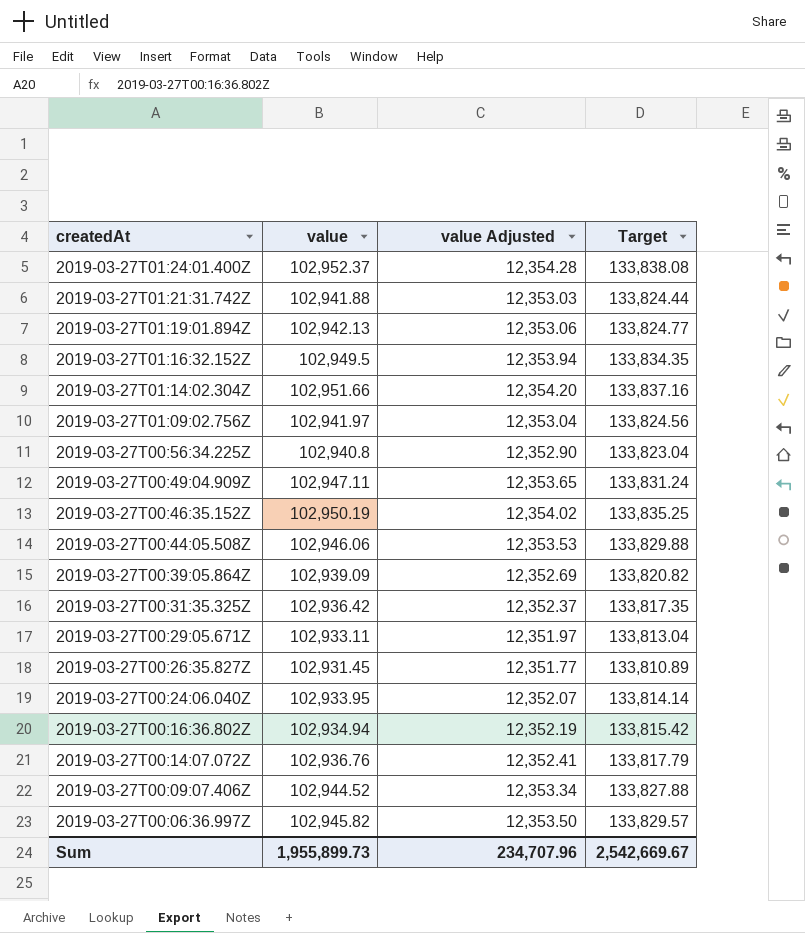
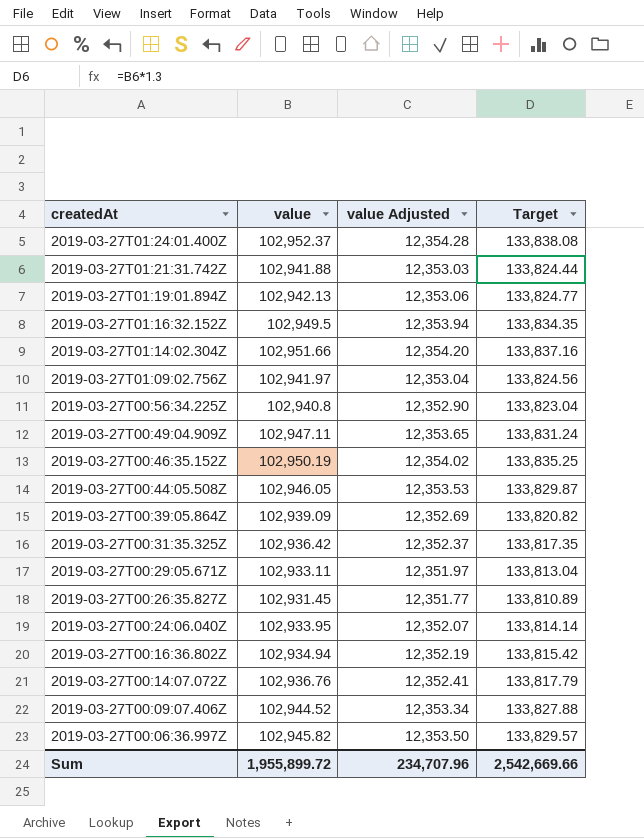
2019-03-27T00:44:05.508Z | value: 102,946.06 -> 102,946.05
2019-03-27T00:44:05.508Z | Target: 133,829.88 -> 133,829.87
Sum | value: 1,955,899.73 -> 1,955,899.72
Sum | Target: 2,542,669.67 -> 2,542,669.66

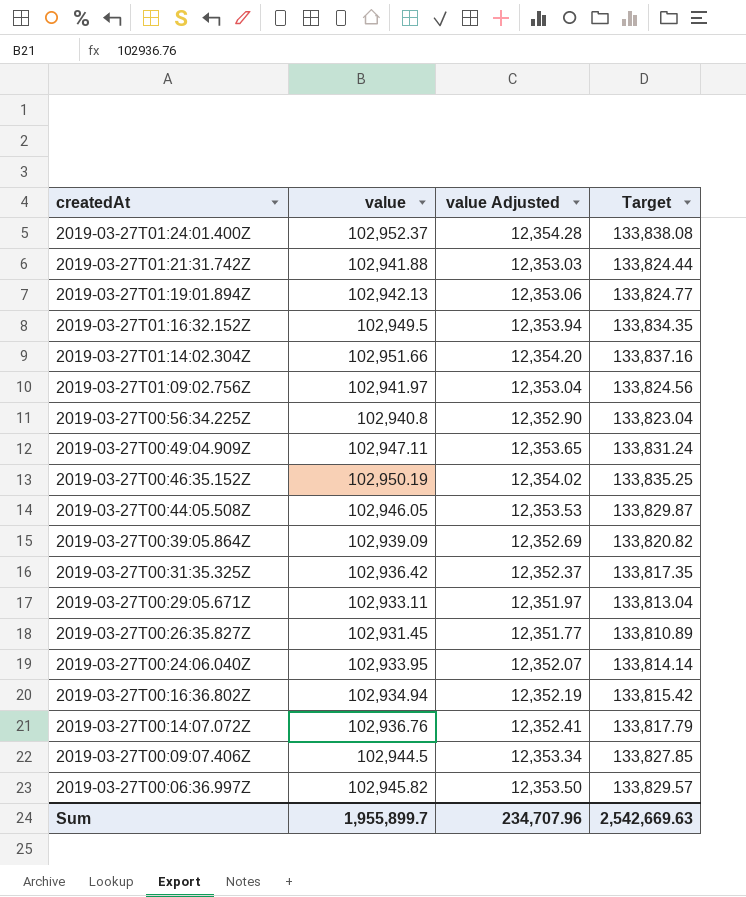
2019-03-27T00:09:07.406Z | value: 102,944.52 -> 102,944.5
2019-03-27T00:09:07.406Z | Target: 133,827.88 -> 133,827.85
Sum | value: 1,955,899.72 -> 1,955,899.7
Sum | Target: 2,542,669.66 -> 2,542,669.63

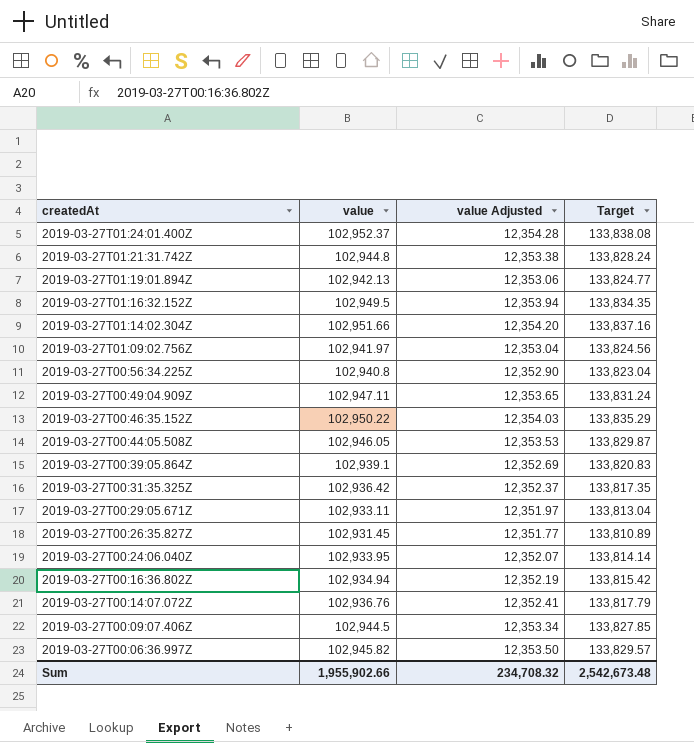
2019-03-27T01:21:31.742Z | value: 102,941.88 -> 102,944.8
2019-03-27T01:21:31.742Z | value Adjusted: 12,353.03 -> 12,353.38
2019-03-27T01:21:31.742Z | Target: 133,824.44 -> 133,828.24
2019-03-27T00:46:35.152Z | value: 102,950.19 -> 102,950.22
2019-03-27T00:46:35.152Z | value Adjusted: 12,354.02 -> 12,354.03
2019-03-27T00:46:35.152Z | Target: 133,835.25 -> 133,835.29
2019-03-27T00:39:05.864Z | value: 102,939.09 -> 102,939.1
2019-03-27T00:39:05.864Z | Target: 133,820.82 -> 133,820.83
Sum | value: 1,955,899.7 -> 1,955,902.66
Sum | value Adjusted: 234,707.96 -> 234,708.32
Sum | Target: 2,542,669.63 -> 2,542,673.48

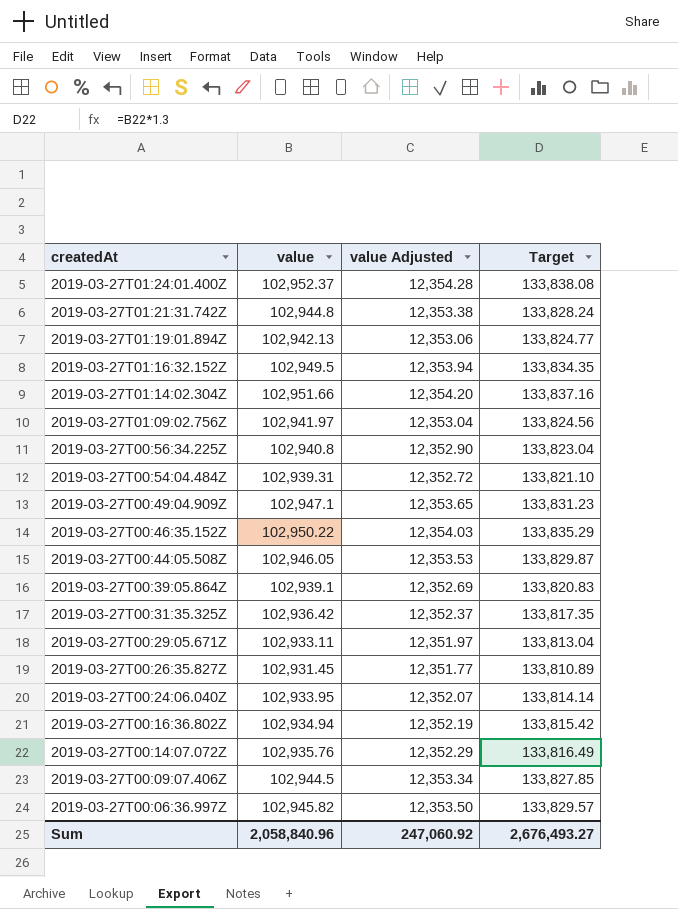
row 2019-03-27T00:54:04.484Z: none -> 102,939.31 | 12,352.72 | 133,821.10
2019-03-27T00:49:04.909Z | value: 102,947.11 -> 102,947.1
2019-03-27T00:49:04.909Z | Target: 133,831.24 -> 133,831.23
2019-03-27T00:14:07.072Z | value: 102,936.76 -> 102,935.76
2019-03-27T00:14:07.072Z | value Adjusted: 12,352.41 -> 12,352.29
2019-03-27T00:14:07.072Z | Target: 133,817.79 -> 133,816.49
Sum | value: 1,955,902.66 -> 2,058,840.96
Sum | value Adjusted: 234,708.32 -> 247,060.92
Sum | Target: 2,542,673.48 -> 2,676,493.27

